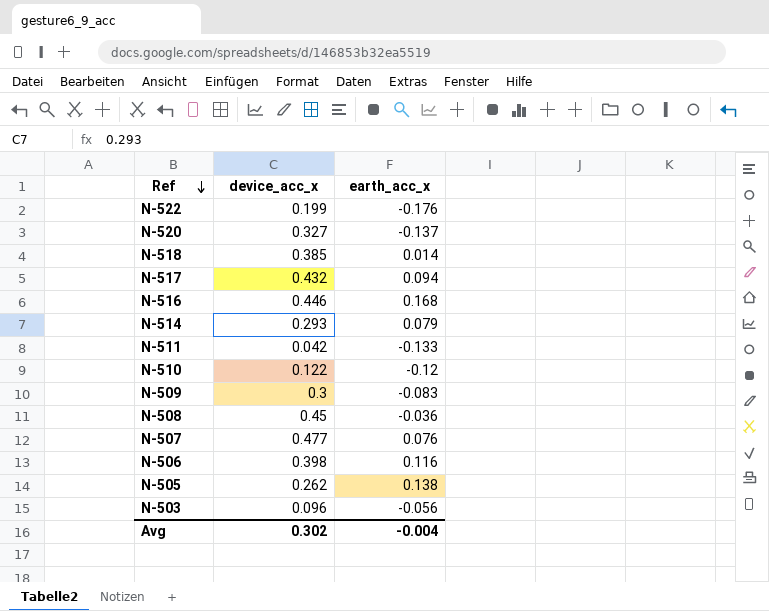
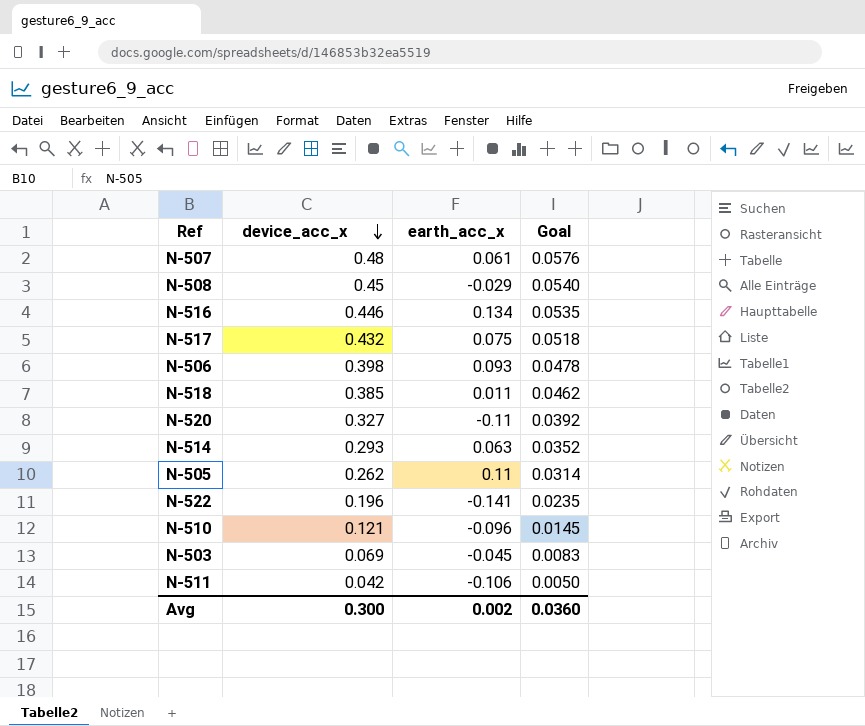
row order: Ref descending -> device_acc_x descending
column Goal | formula: none -> [device_acc_x] * 0.12
row N-509: 0.3 | -0.083 -> none
N-507 | device_acc_x: 0.477 -> 0.48
N-507 | earth_acc_x: 0.076 -> 0.061
N-508 | earth_acc_x: -0.036 -> -0.029
N-516 | earth_acc_x: 0.168 -> 0.134
N-517 | earth_acc_x: 0.094 -> 0.075
N-506 | earth_acc_x: 0.116 -> 0.093
N-518 | earth_acc_x: 0.014 -> 0.011
N-520 | earth_acc_x: -0.137 -> -0.11
N-514 | earth_acc_x: 0.079 -> 0.063
N-505 | earth_acc_x: 0.138 -> 0.11
N-522 | device_acc_x: 0.199 -> 0.196
N-522 | earth_acc_x: -0.176 -> -0.141
N-510 | device_acc_x: 0.122 -> 0.121
N-510 | earth_acc_x: -0.12 -> -0.096
N-503 | device_acc_x: 0.096 -> 0.069
N-503 | earth_acc_x: -0.056 -> -0.045
N-511 | earth_acc_x: -0.133 -> -0.106
Avg | device_acc_x: 0.302 -> 0.300
Avg | earth_acc_x: -0.004 -> 0.002

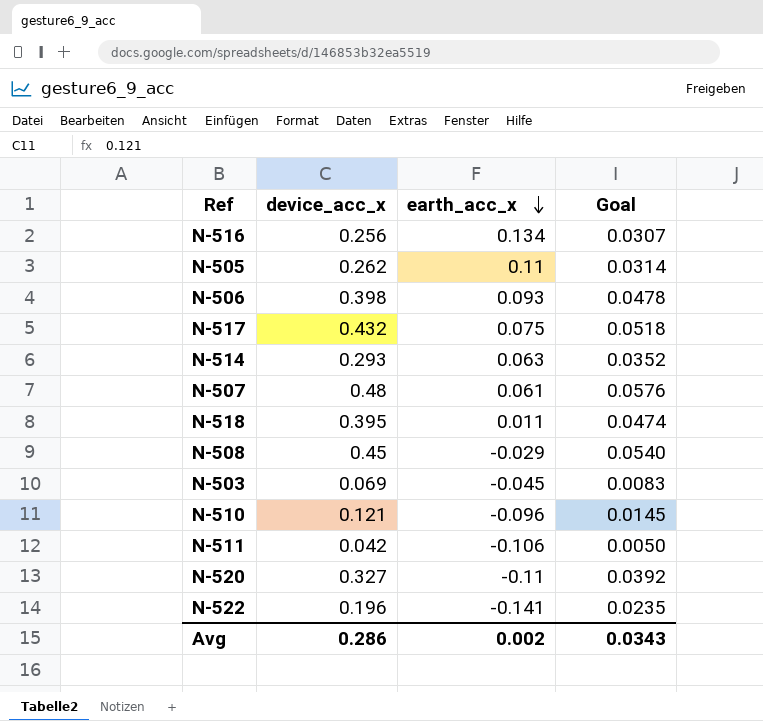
row order: device_acc_x descending -> earth_acc_x descending
N-516 | device_acc_x: 0.446 -> 0.256
N-516 | Goal: 0.0535 -> 0.0307
N-518 | device_acc_x: 0.385 -> 0.395
N-518 | Goal: 0.0462 -> 0.0474
Avg | device_acc_x: 0.300 -> 0.286
Avg | Goal: 0.0360 -> 0.0343

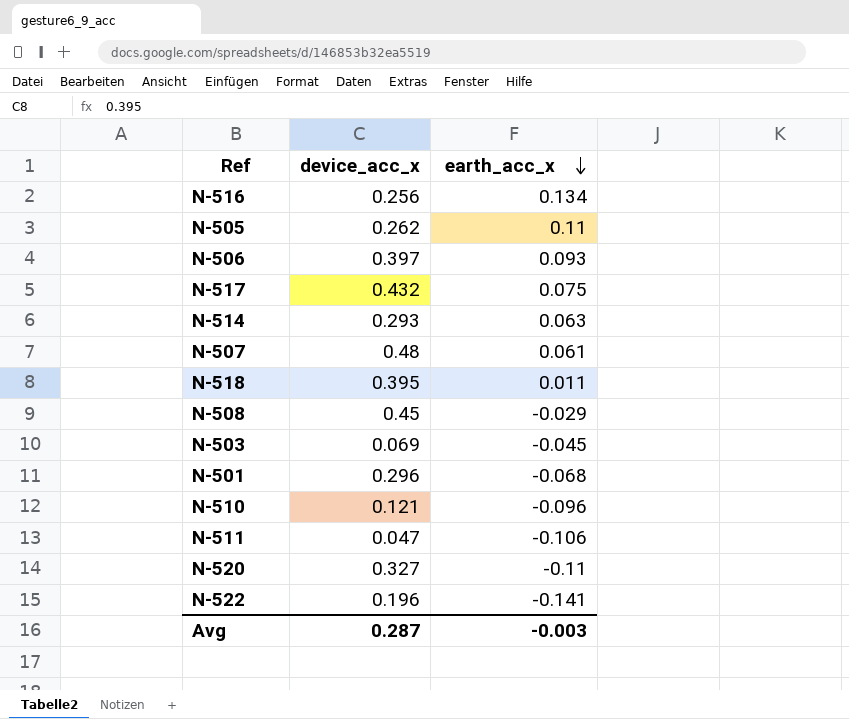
column Goal | formula: [device_acc_x] * 0.12 -> none
N-506 | device_acc_x: 0.398 -> 0.397
row N-501: none -> 0.296 | -0.068
N-511 | device_acc_x: 0.042 -> 0.047
Avg | device_acc_x: 0.286 -> 0.287
Avg | earth_acc_x: 0.002 -> -0.003

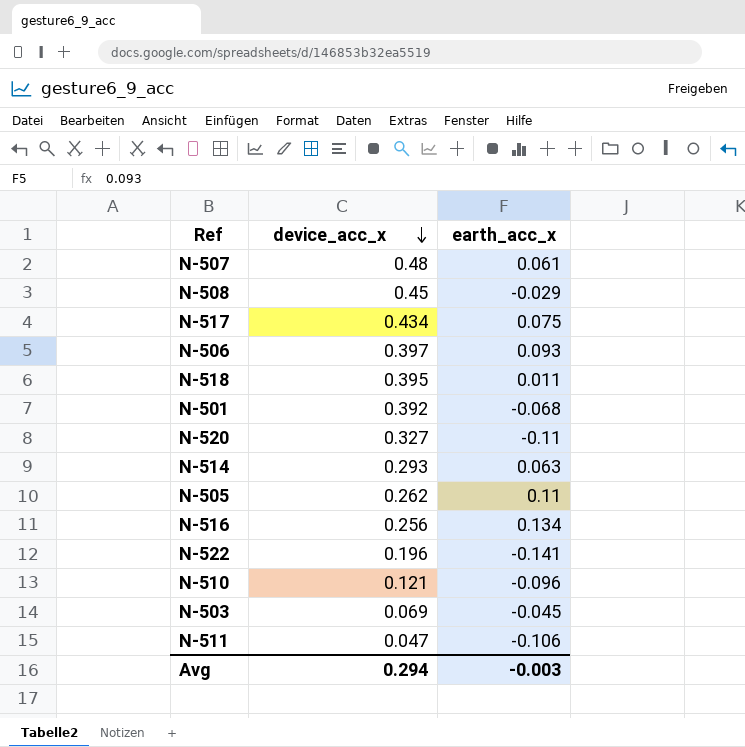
row order: earth_acc_x descending -> device_acc_x descending
N-517 | device_acc_x: 0.432 -> 0.434
N-501 | device_acc_x: 0.296 -> 0.392
Avg | device_acc_x: 0.287 -> 0.294

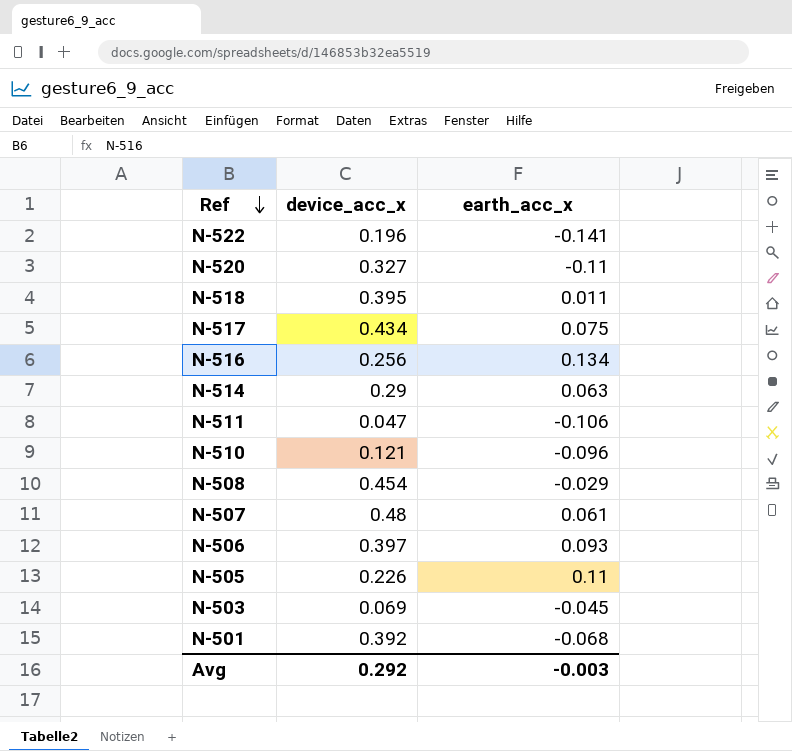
row order: device_acc_x descending -> Ref descending
N-514 | device_acc_x: 0.293 -> 0.29
N-508 | device_acc_x: 0.45 -> 0.454
N-505 | device_acc_x: 0.262 -> 0.226
Avg | device_acc_x: 0.294 -> 0.292

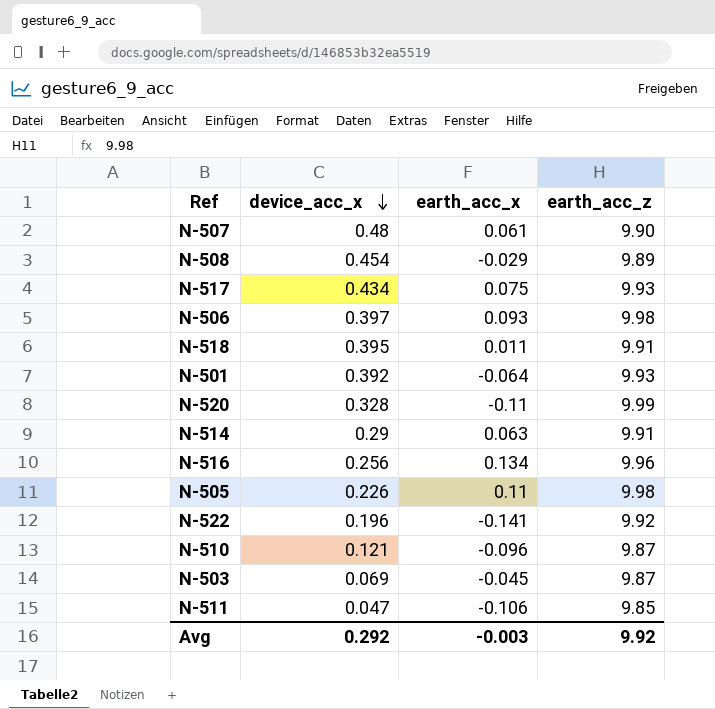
row order: Ref descending -> device_acc_x descending
column earth_acc_z | position: none -> 4
N-501 | earth_acc_x: -0.068 -> -0.064
N-520 | device_acc_x: 0.327 -> 0.328

